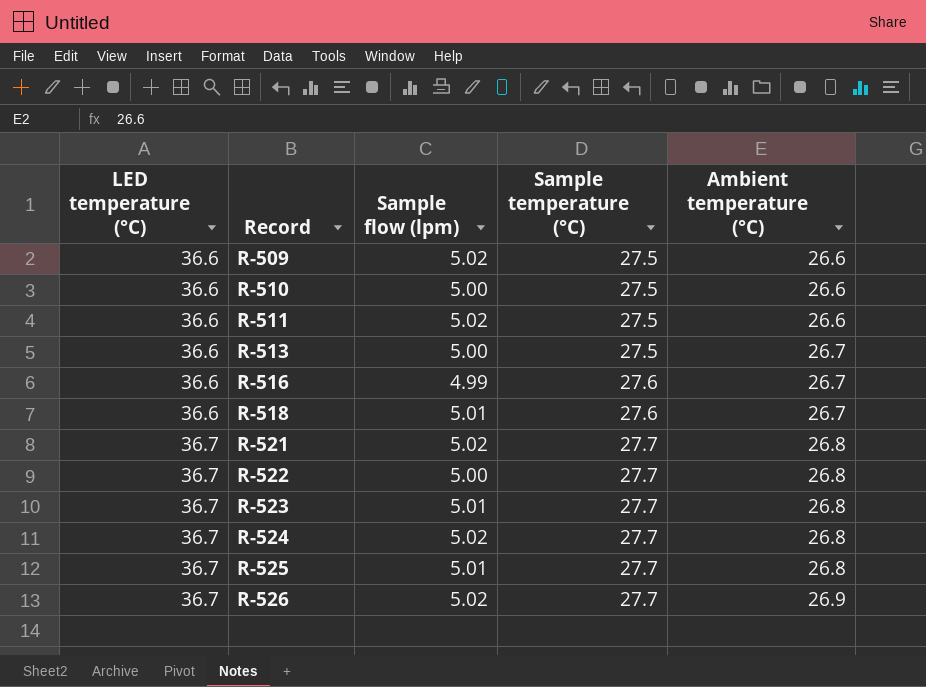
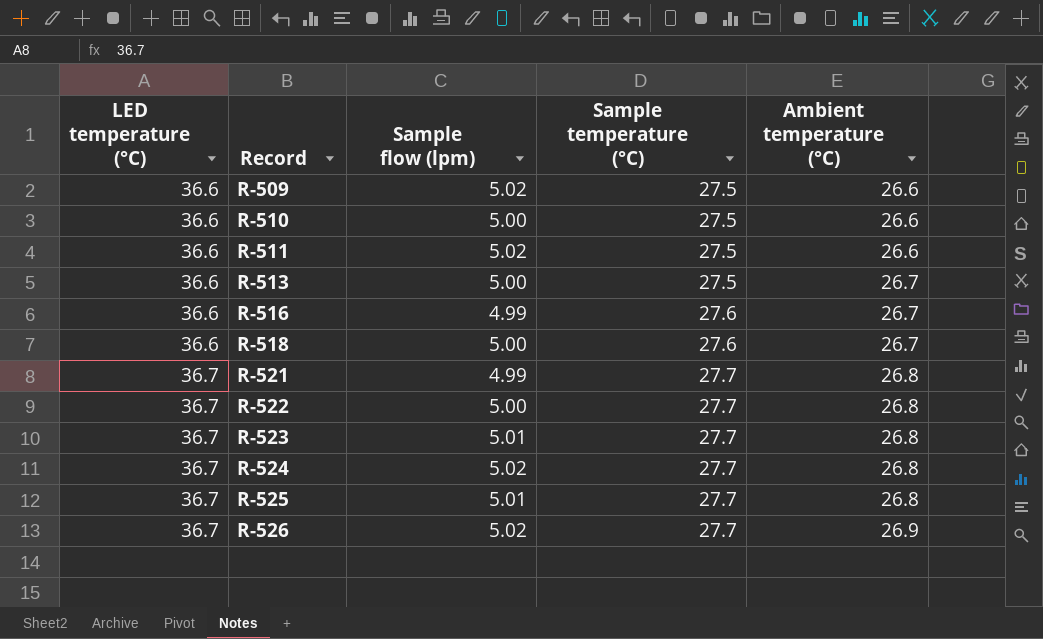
R-518 | Sample flow (lpm): 5.01 -> 5.00
R-521 | Sample flow (lpm): 5.02 -> 4.99

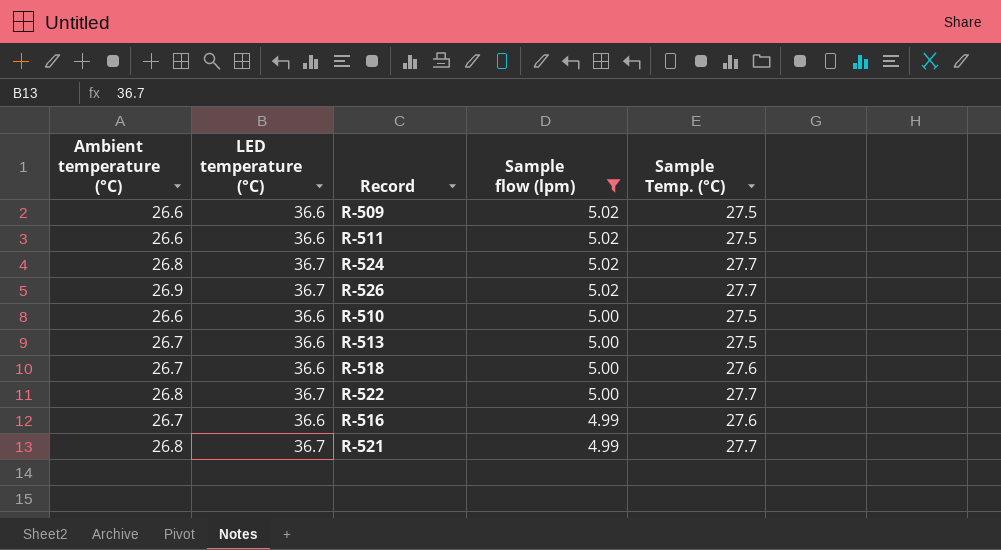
filter: none -> Sample flow (lpm) != 5.01
row order: LED temperature (°C) ascending -> Sample flow (lpm) descending
column Ambient temperature (°C) | position: 5 -> 1
column name: Sample temperature (°C) -> Sample Temp. (°C)

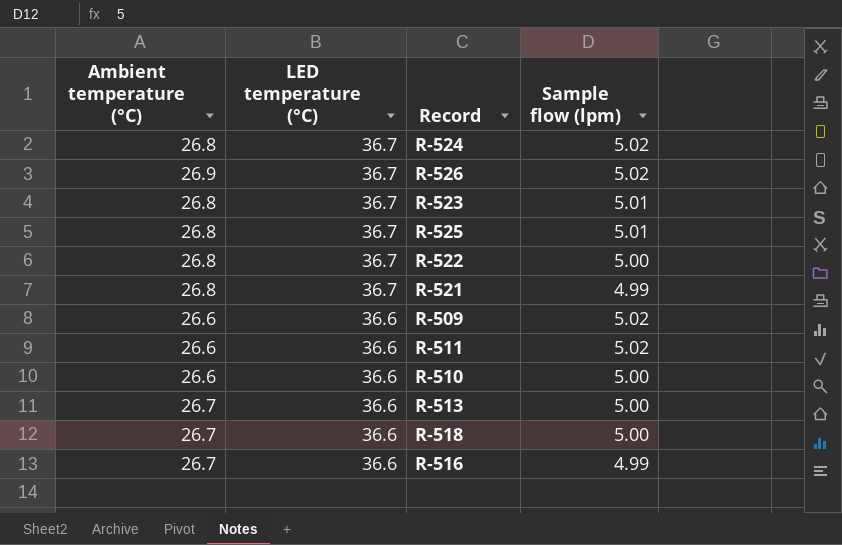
filter: Sample flow (lpm) != 5.01 -> none
row order: Sample flow (lpm) descending -> LED temperature (°C) descending
column Sample Temp. (°C) | position: 5 -> none

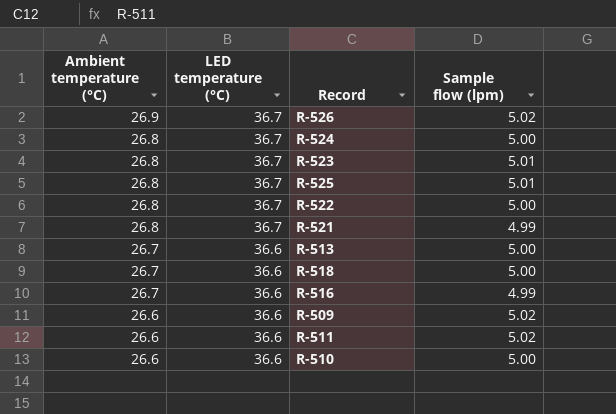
row order: LED temperature (°C) descending -> Ambient temperature (°C) descending
R-524 | Sample flow (lpm): 5.02 -> 5.00

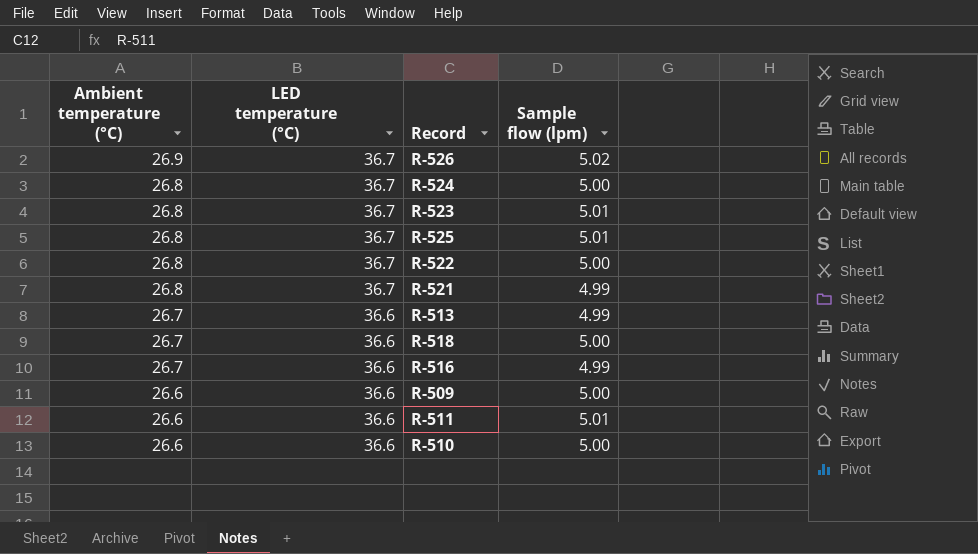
R-513 | Sample flow (lpm): 5.00 -> 4.99
R-509 | Sample flow (lpm): 5.02 -> 5.00
R-511 | Sample flow (lpm): 5.02 -> 5.01

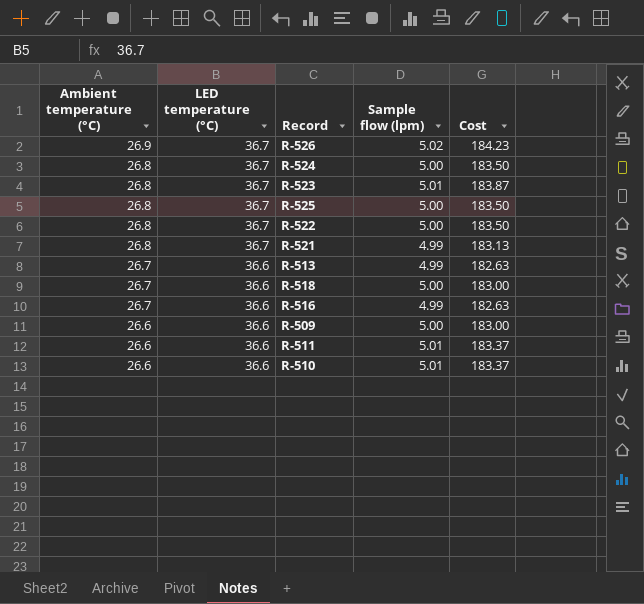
column Cost | formula: none -> [LED temperature (°C)] * [Sample flow (lpm)]
R-525 | Sample flow (lpm): 5.01 -> 5.00
R-510 | Sample flow (lpm): 5.00 -> 5.01

